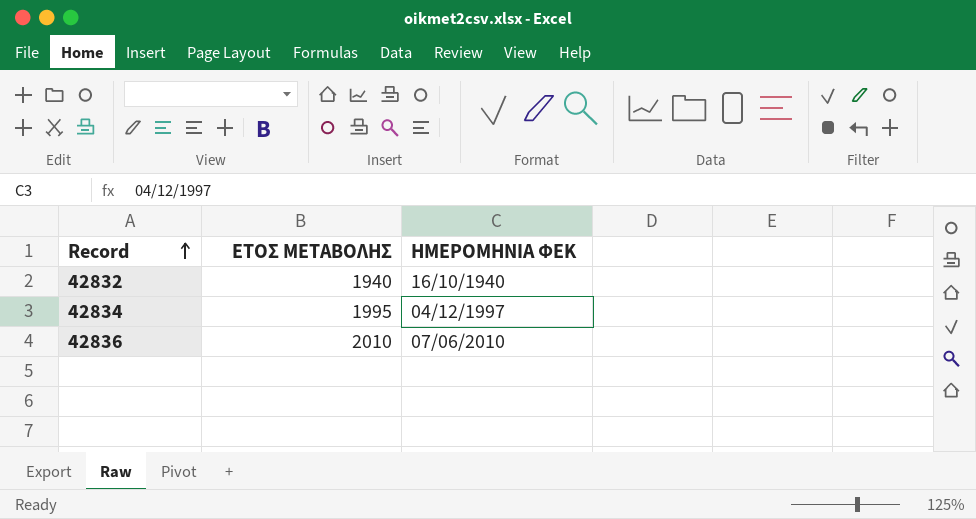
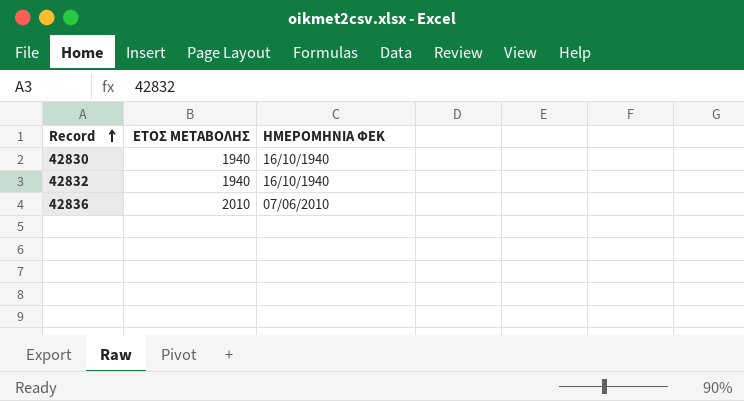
row 42834: 1995 | 04/12/1997 -> none
row 42830: none -> 1940 | 16/10/1940

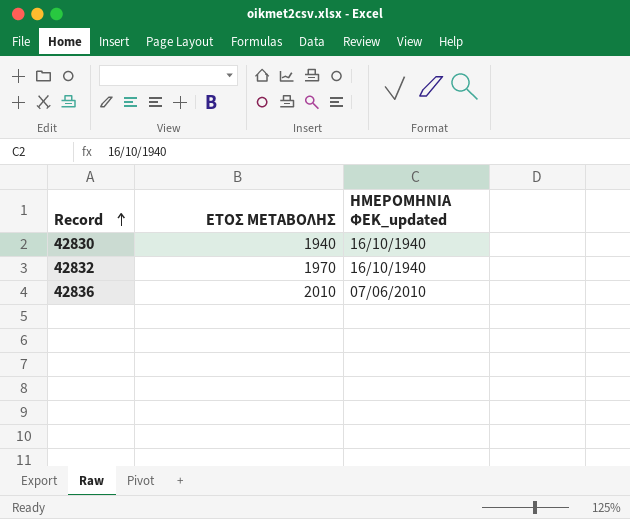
column name: ΗΜΕΡΟΜΗΝΙΑ ΦΕΚ -> ΗΜΕΡΟΜΗΝΙΑ ΦΕΚ_updated
42832 | ΕΤΟΣ ΜΕΤΑΒΟΛΗΣ: 1940 -> 1970

